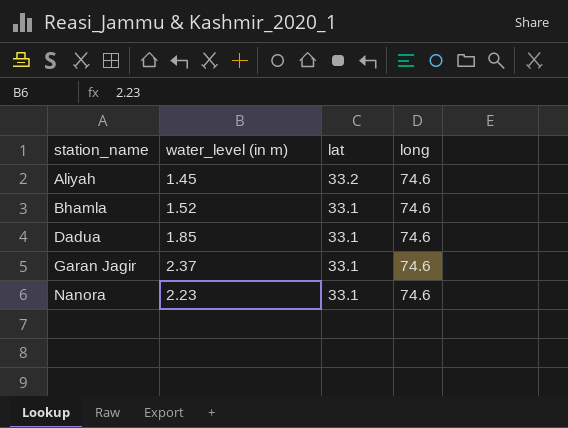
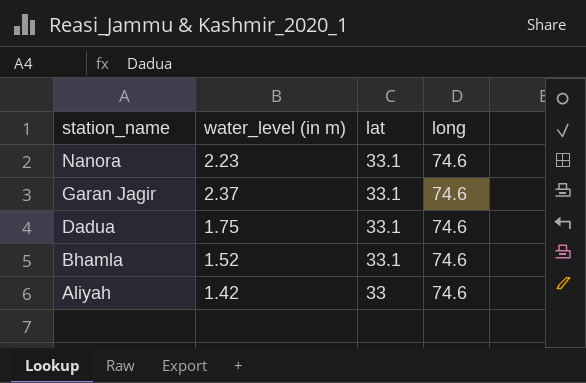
row order: station_name ascending -> station_name descending
Dadua | water_level (in m): 1.85 -> 1.75
Aliyah | water_level (in m): 1.45 -> 1.42
Aliyah | lat: 33.2 -> 33

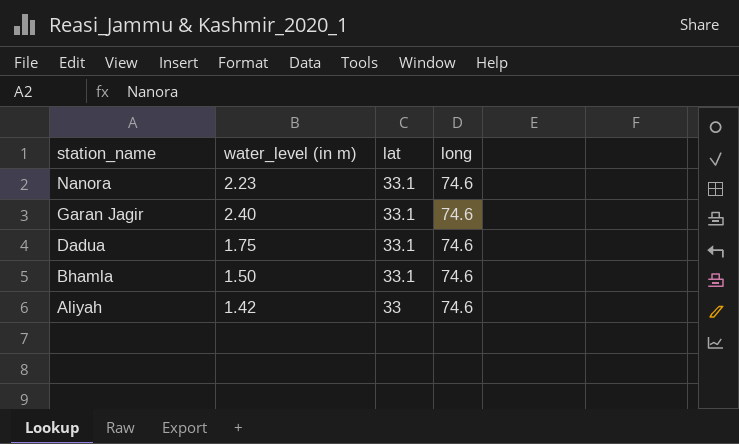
Garan Jagir | water_level (in m): 2.37 -> 2.40
Bhamla | water_level (in m): 1.52 -> 1.50

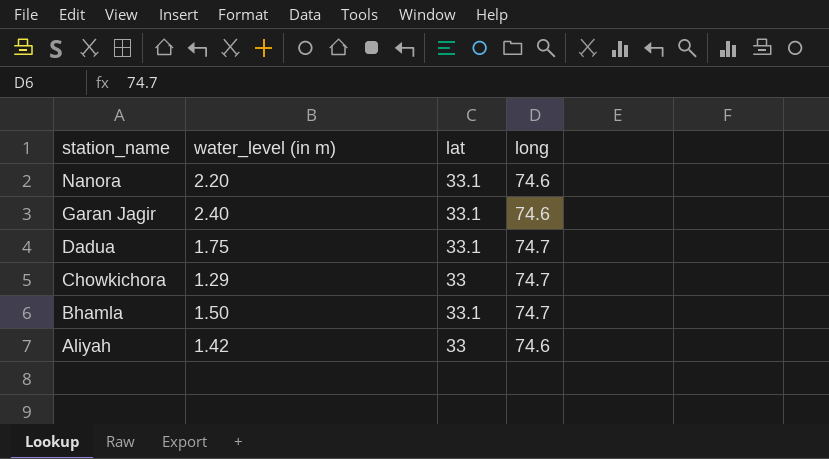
Nanora | water_level (in m): 2.23 -> 2.20
Dadua | long: 74.6 -> 74.7
row Chowkichora: none -> 1.29 | 33 | 74.7
Bhamla | long: 74.6 -> 74.7

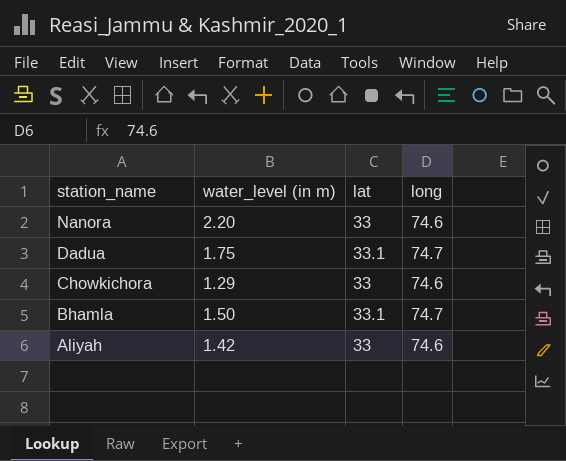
row Garan Jagir: 2.40 | 33.1 | 74.6 -> none
Nanora | lat: 33.1 -> 33
Chowkichora | long: 74.7 -> 74.6

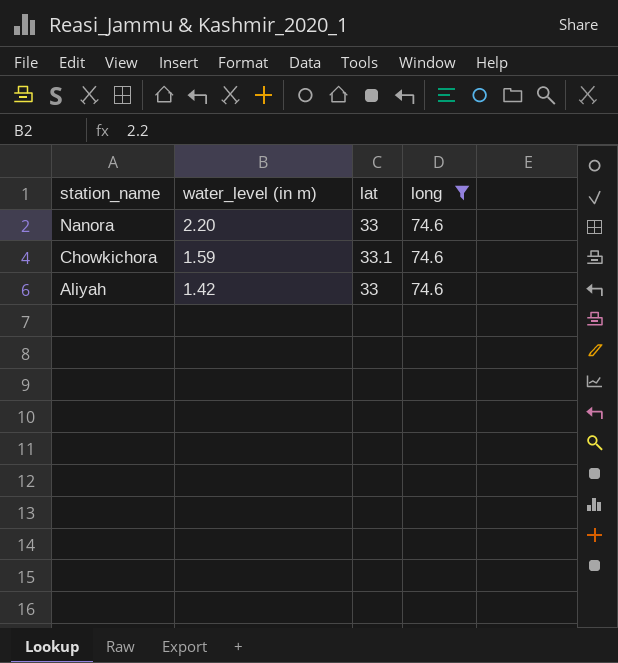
filter: none -> long = 74.6
Chowkichora | water_level (in m): 1.29 -> 1.59
Chowkichora | lat: 33 -> 33.1

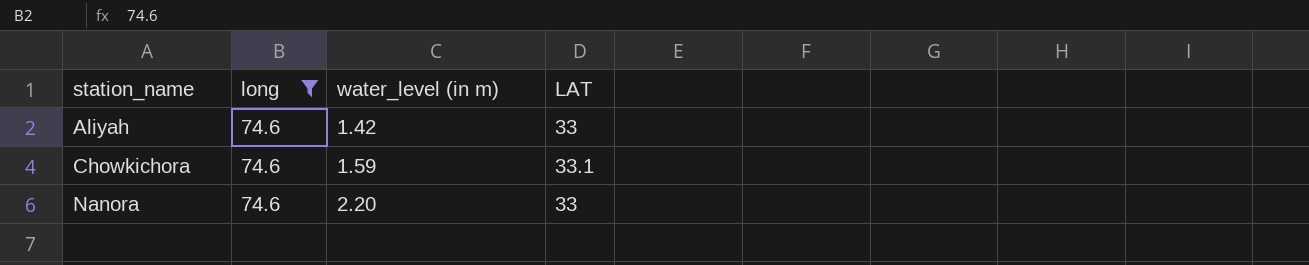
row order: station_name descending -> station_name ascending
column long | position: 4 -> 2
column name: lat -> LAT

